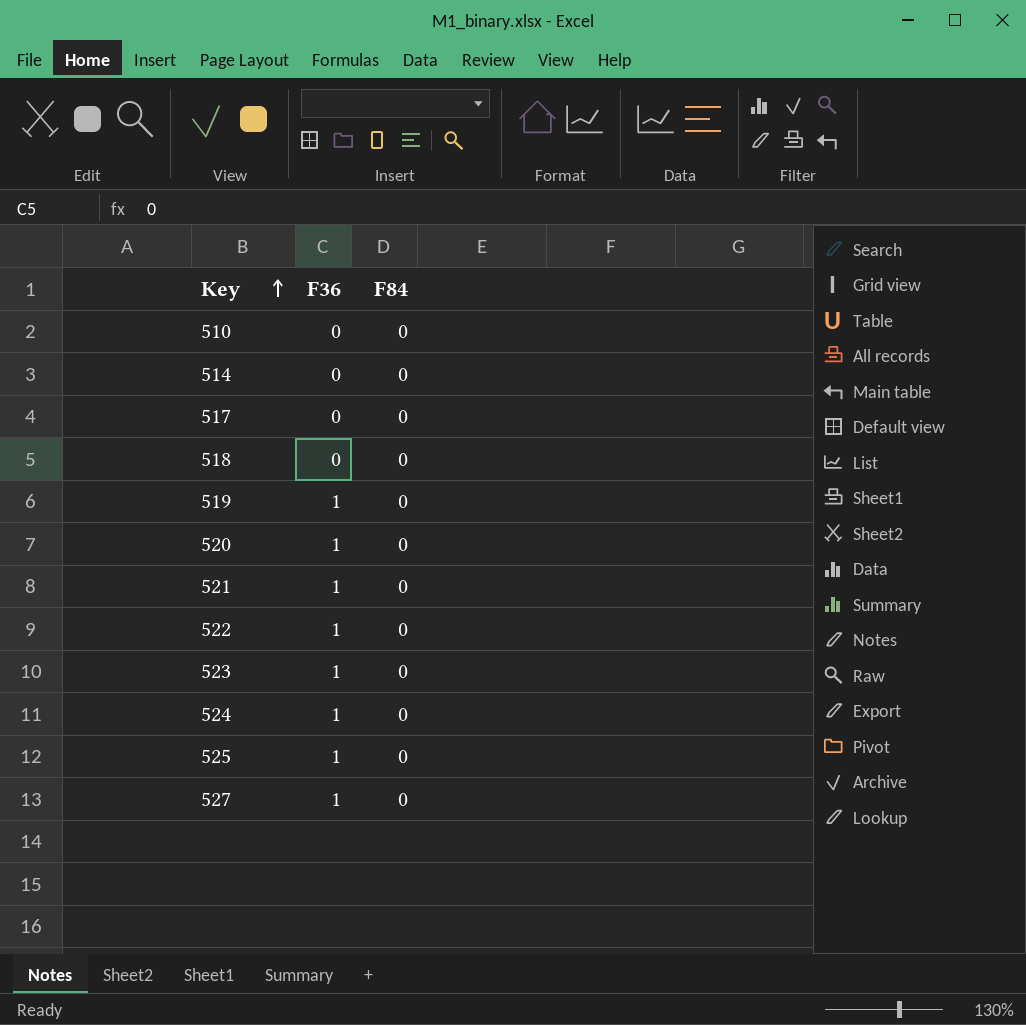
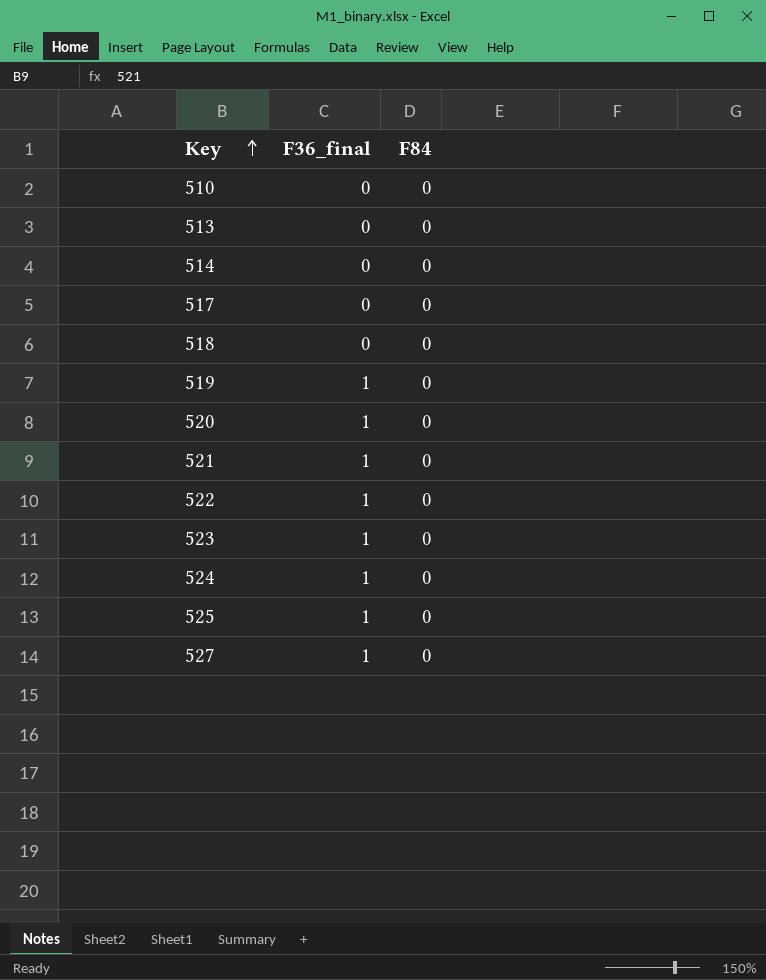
column name: F36 -> F36_final
row 513: none -> 0 | 0

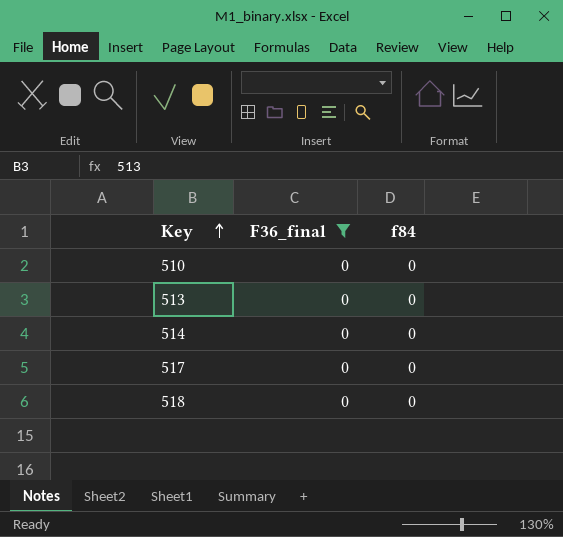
filter: none -> F36_final = 0
column name: F84 -> f84

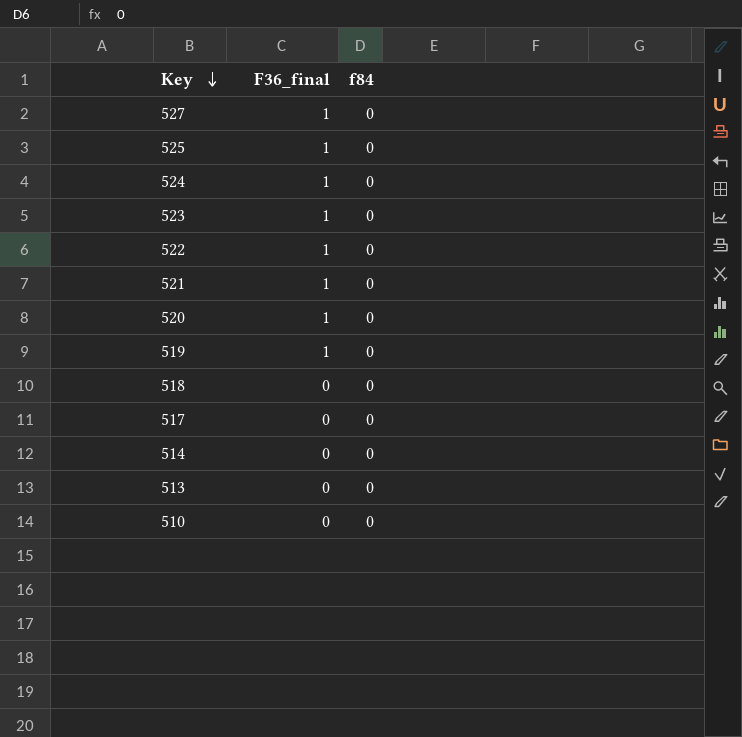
filter: F36_final = 0 -> none
row order: Key ascending -> Key descending

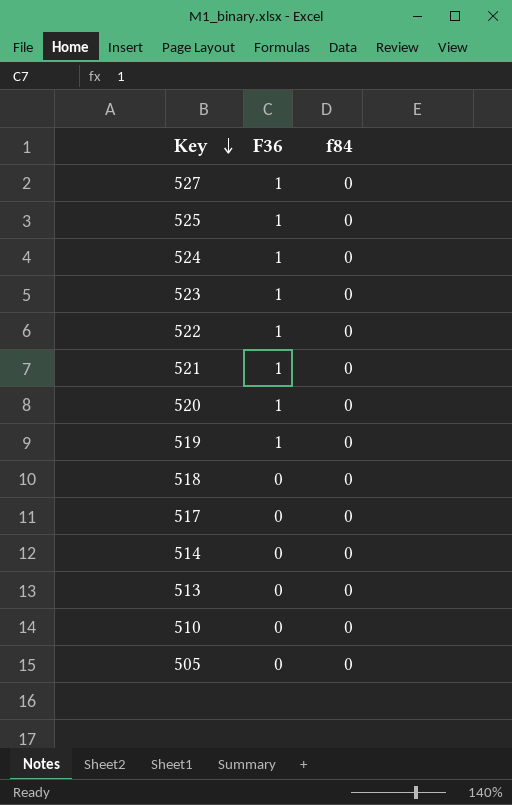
column name: F36_final -> F36
row 505: none -> 0 | 0

